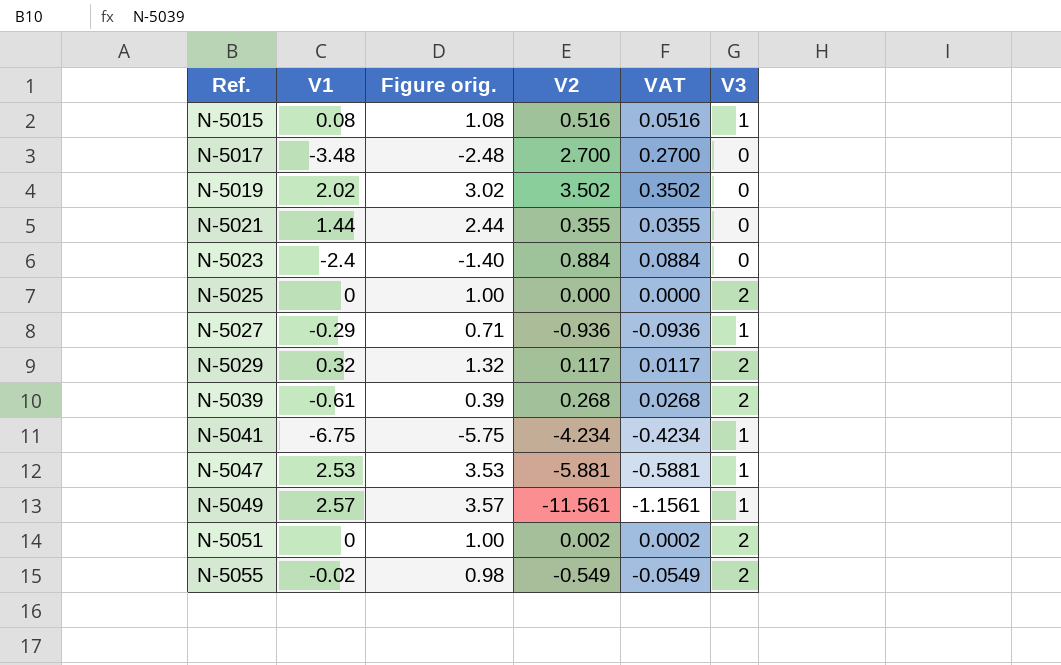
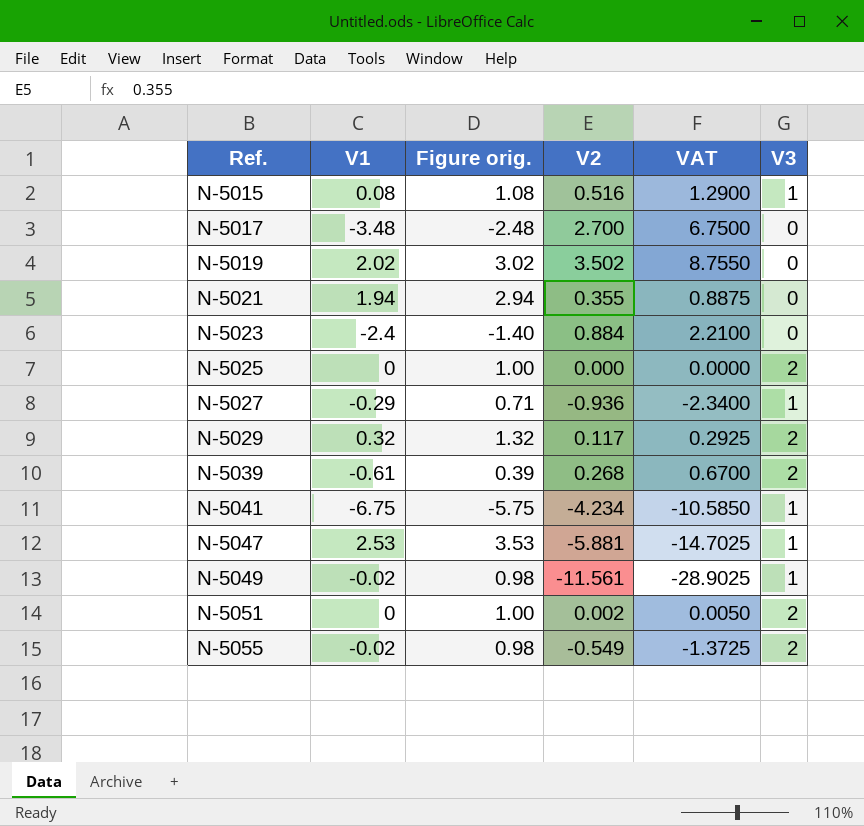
column VAT | formula: [V2] * 0.1 -> [V2] * 2.5
N-5021 | V1: 1.44 -> 1.94
N-5021 | Figure orig.: 2.44 -> 2.94
N-5049 | V1: 2.57 -> -0.02
N-5049 | Figure orig.: 3.57 -> 0.98

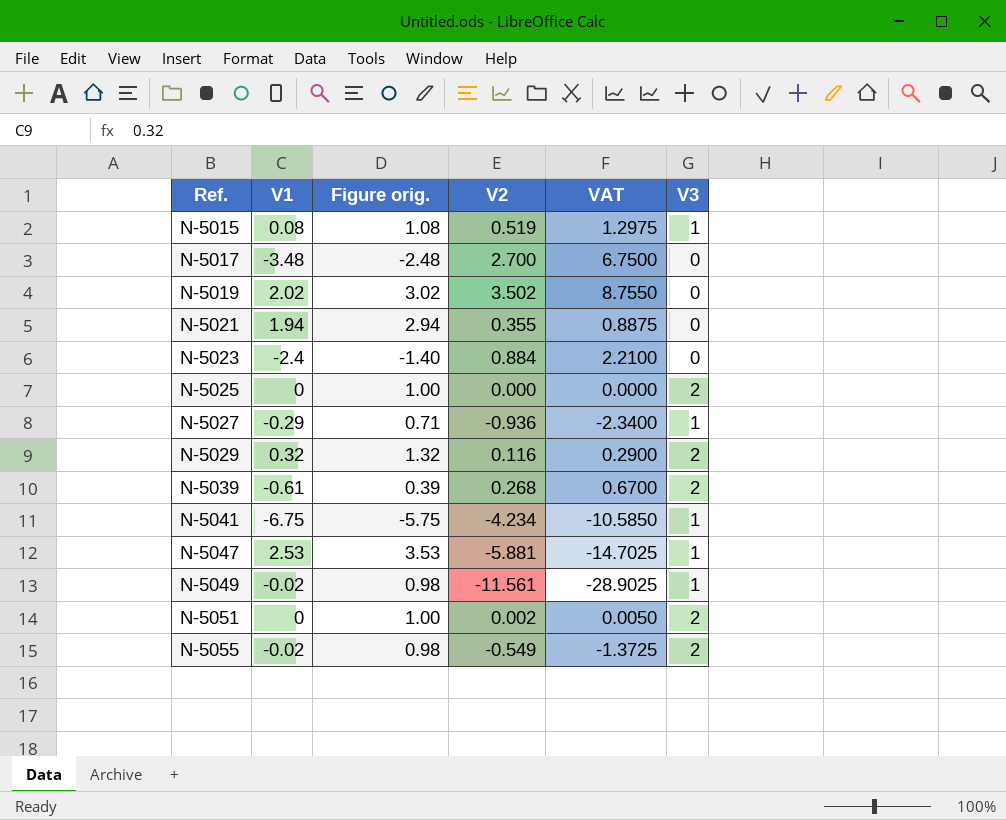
N-5015 | V2: 0.516 -> 0.519
N-5015 | VAT: 1.2900 -> 1.2975
N-5029 | V2: 0.117 -> 0.116
N-5029 | VAT: 0.2925 -> 0.2900

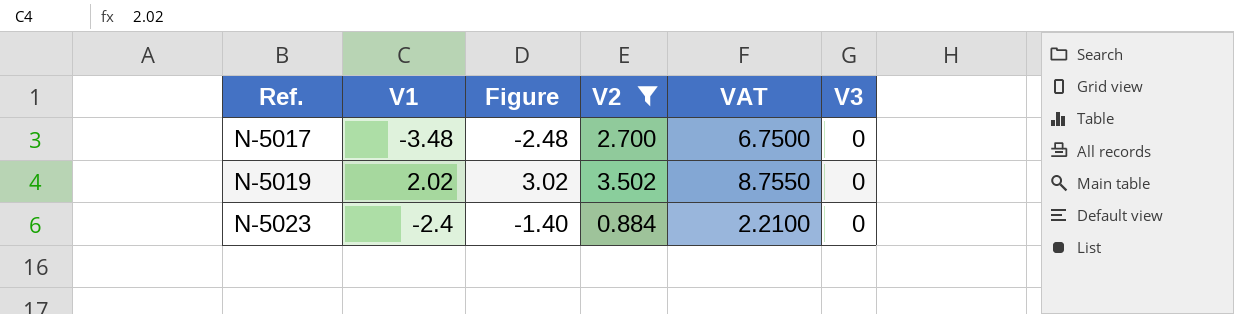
filter: none -> V2 >= 0.884
column name: Figure orig. -> Figure

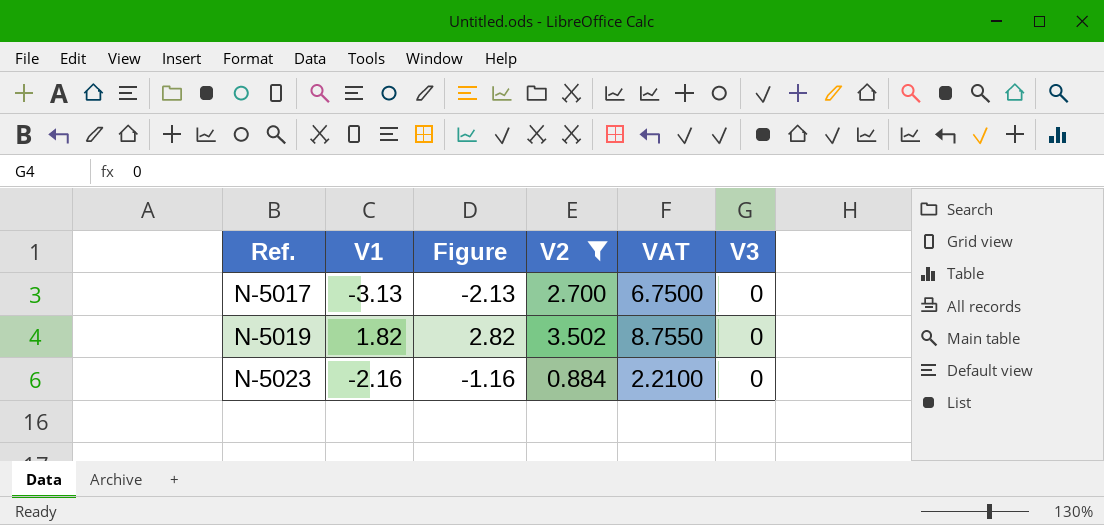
N-5017 | V1: -3.48 -> -3.13
N-5017 | Figure: -2.48 -> -2.13
N-5019 | V1: 2.02 -> 1.82
N-5019 | Figure: 3.02 -> 2.82
N-5023 | V1: -2.4 -> -2.16
N-5023 | Figure: -1.40 -> -1.16

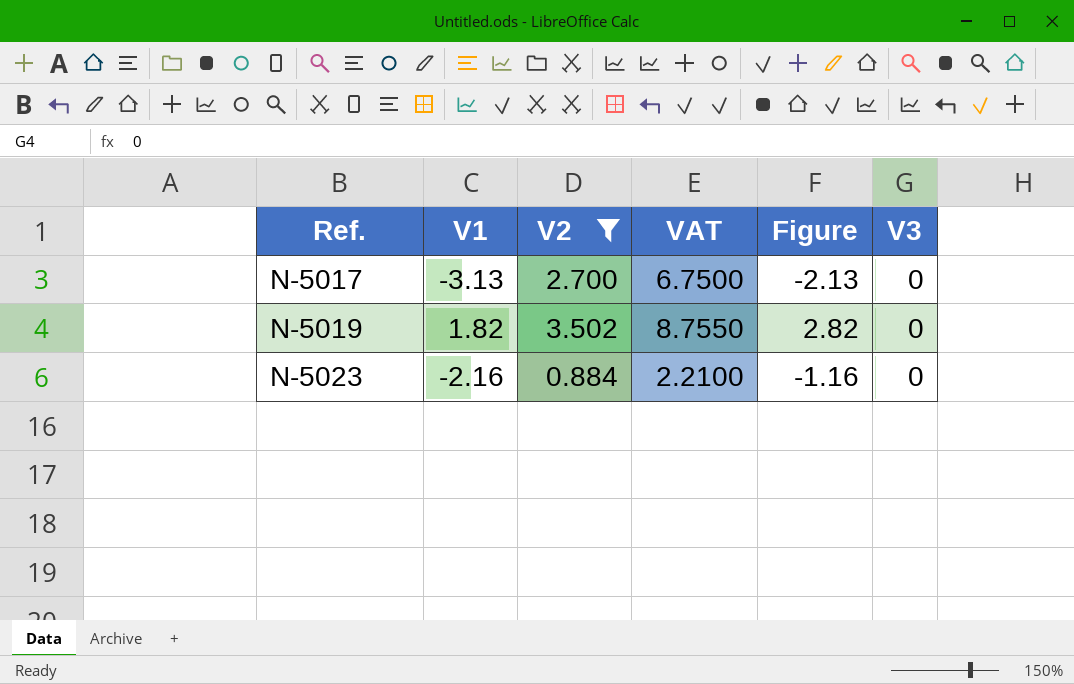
column Figure | position: 3 -> 5

